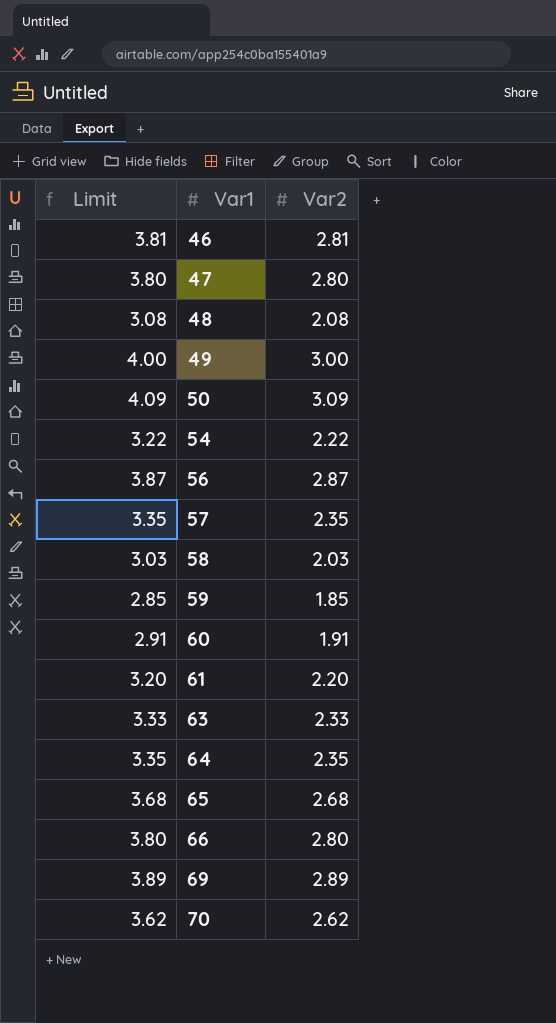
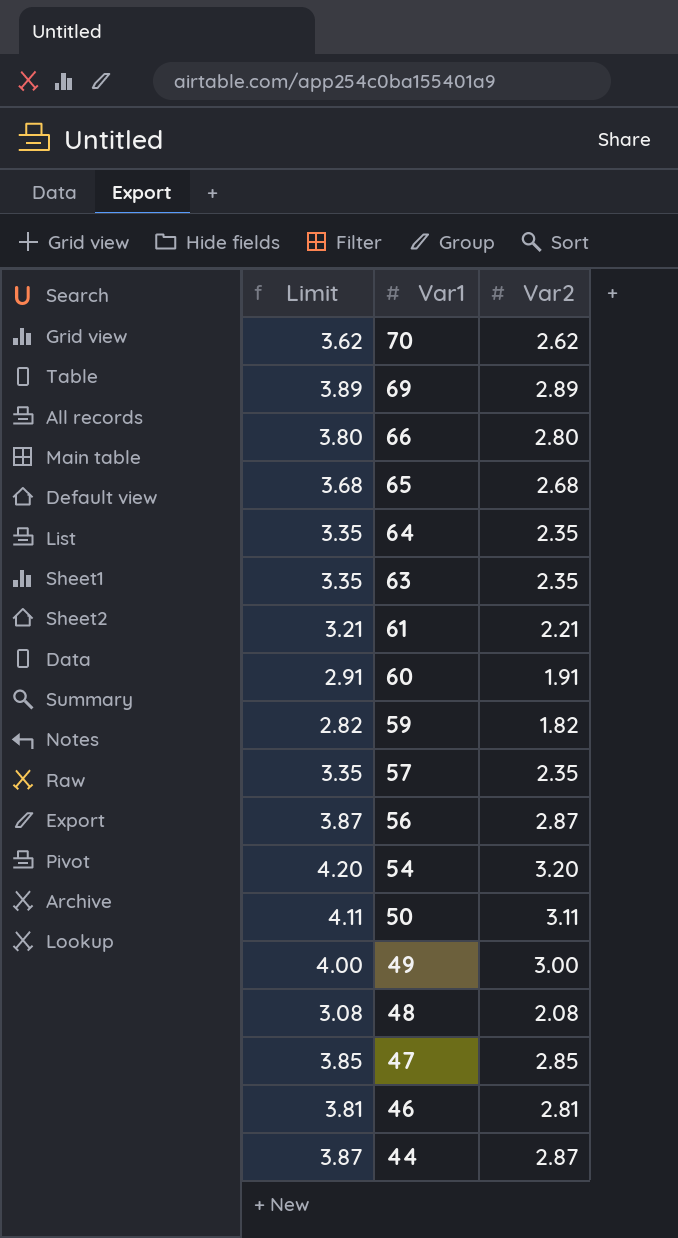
row order: Var1 ascending -> Var1 descending
row 58: 3.03 | 2.03 -> none
63 | Limit: 3.33 -> 3.35
63 | Var2: 2.33 -> 2.35
61 | Limit: 3.20 -> 3.21
61 | Var2: 2.20 -> 2.21
59 | Limit: 2.85 -> 2.82
59 | Var2: 1.85 -> 1.82
54 | Limit: 3.22 -> 4.20
54 | Var2: 2.22 -> 3.20
50 | Limit: 4.09 -> 4.11
50 | Var2: 3.09 -> 3.11
47 | Limit: 3.80 -> 3.85
47 | Var2: 2.80 -> 2.85
row 44: none -> 3.87 | 2.87

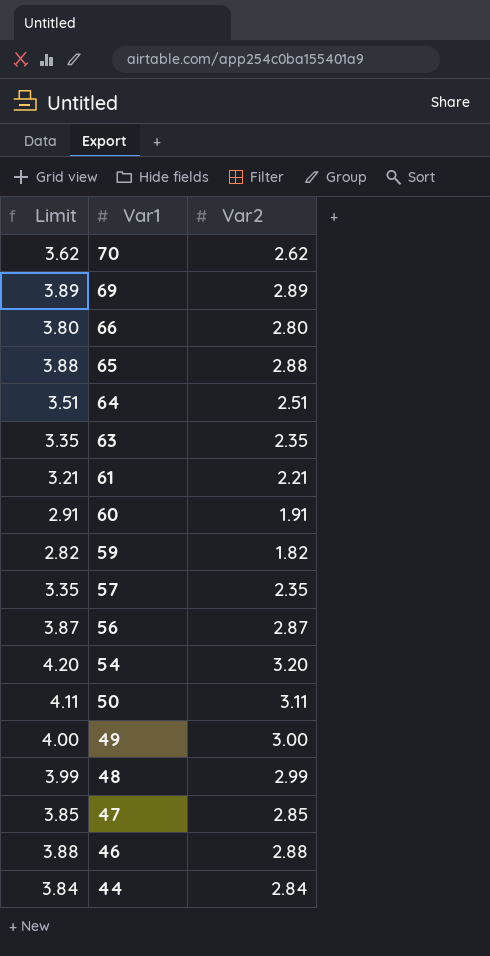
65 | Limit: 3.68 -> 3.88
65 | Var2: 2.68 -> 2.88
64 | Limit: 3.35 -> 3.51
64 | Var2: 2.35 -> 2.51
48 | Limit: 3.08 -> 3.99
48 | Var2: 2.08 -> 2.99
46 | Limit: 3.81 -> 3.88
46 | Var2: 2.81 -> 2.88
44 | Limit: 3.87 -> 3.84
44 | Var2: 2.87 -> 2.84

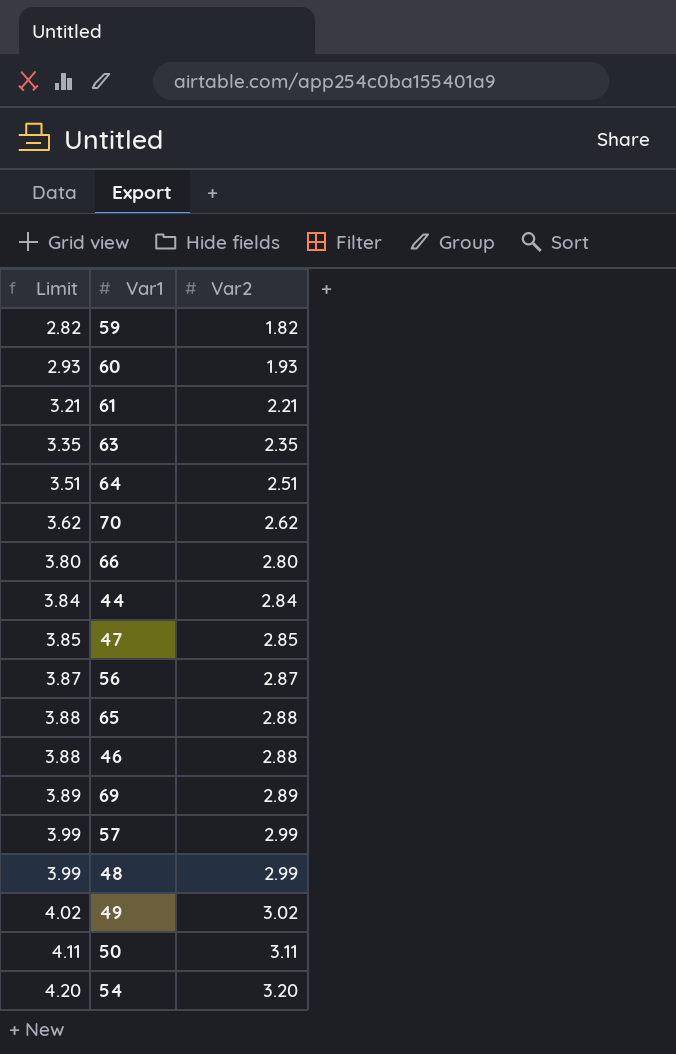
row order: Var1 descending -> Limit ascending
60 | Limit: 2.91 -> 2.93
60 | Var2: 1.91 -> 1.93
57 | Limit: 3.35 -> 3.99
57 | Var2: 2.35 -> 2.99
49 | Limit: 4.00 -> 4.02
49 | Var2: 3.00 -> 3.02

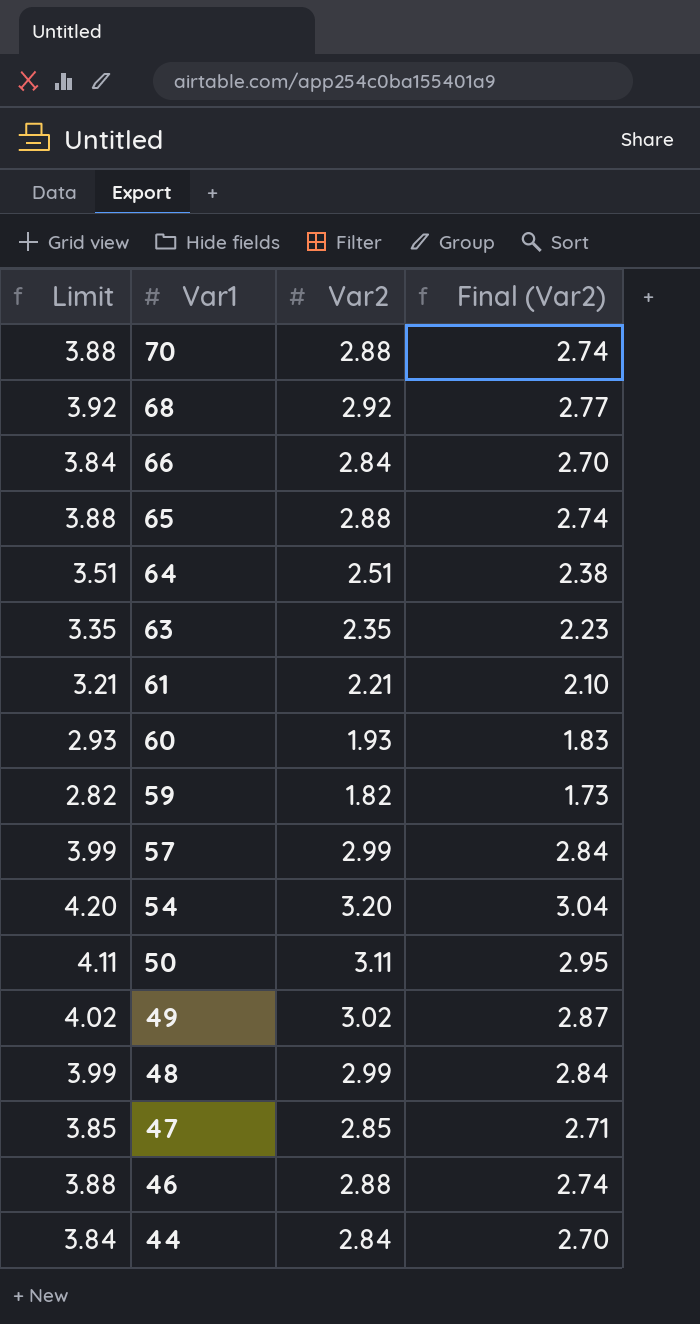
row order: Limit ascending -> Var1 descending
column Final (Var2) | formula: none -> [Var2] * 0.95
row 56: 3.87 | 2.87 -> none
row 69: 3.89 | 2.89 -> none
70 | Limit: 3.62 -> 3.88
70 | Var2: 2.62 -> 2.88
row 68: none -> 3.92 | 2.92 | 2.77
66 | Limit: 3.80 -> 3.84
66 | Var2: 2.80 -> 2.84

